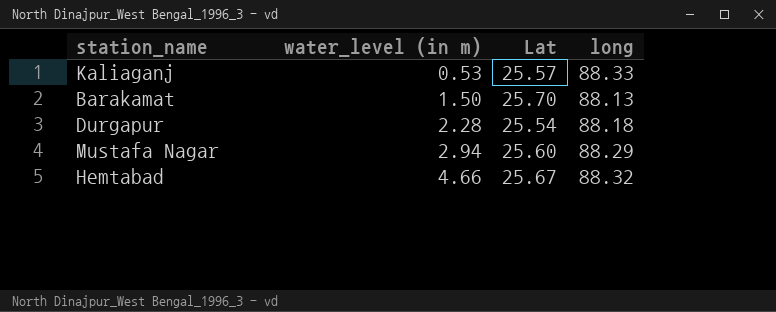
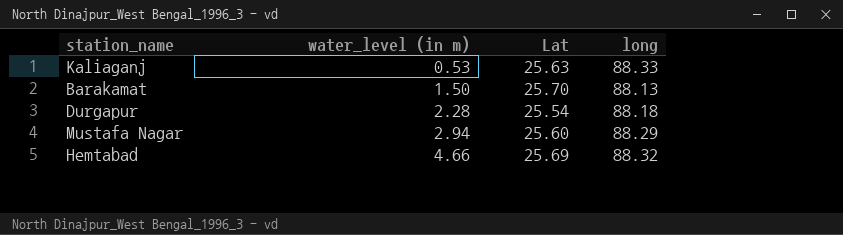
Kaliaganj | Lat: 25.57 -> 25.63
Hemtabad | Lat: 25.67 -> 25.69

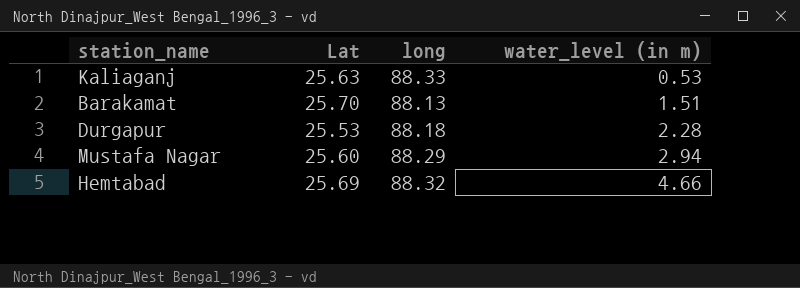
column water_level (in m) | position: 2 -> 4
Barakamat | water_level (in m): 1.50 -> 1.51
Durgapur | Lat: 25.54 -> 25.53

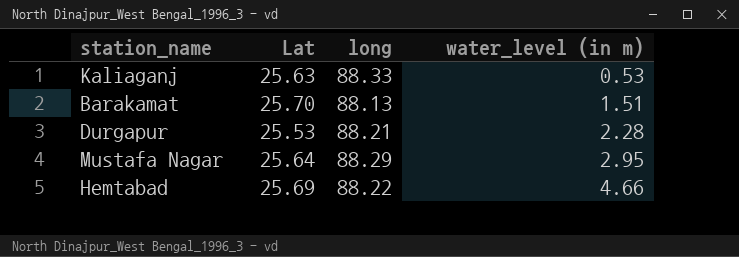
Durgapur | long: 88.18 -> 88.21
Mustafa Nagar | Lat: 25.60 -> 25.64
Mustafa Nagar | water_level (in m): 2.94 -> 2.95
Hemtabad | long: 88.32 -> 88.22

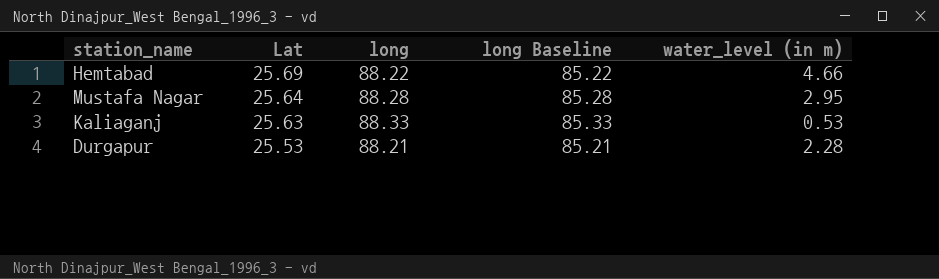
row order: water_level (in m) ascending -> Lat descending
column long Baseline | formula: none -> [long] - 3
row Barakamat: 25.70 | 88.13 | 1.51 -> none
Mustafa Nagar | long: 88.29 -> 88.28

